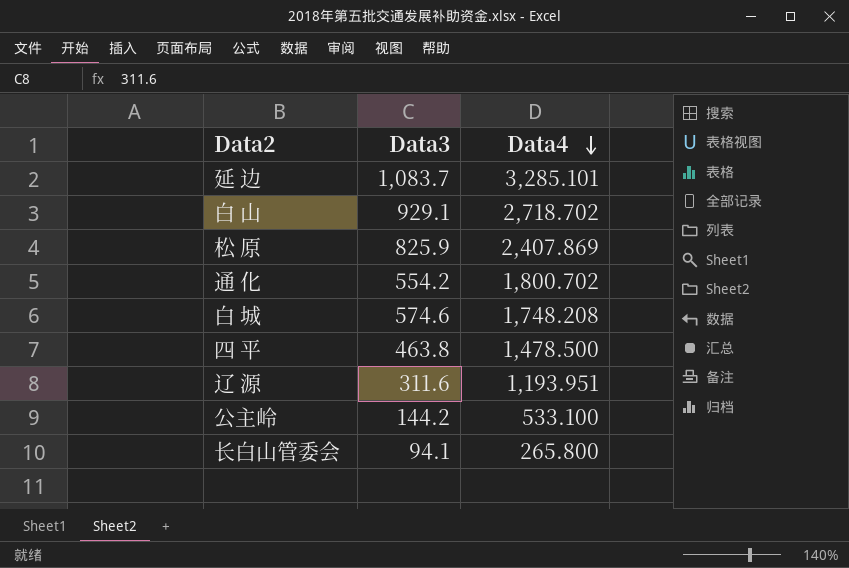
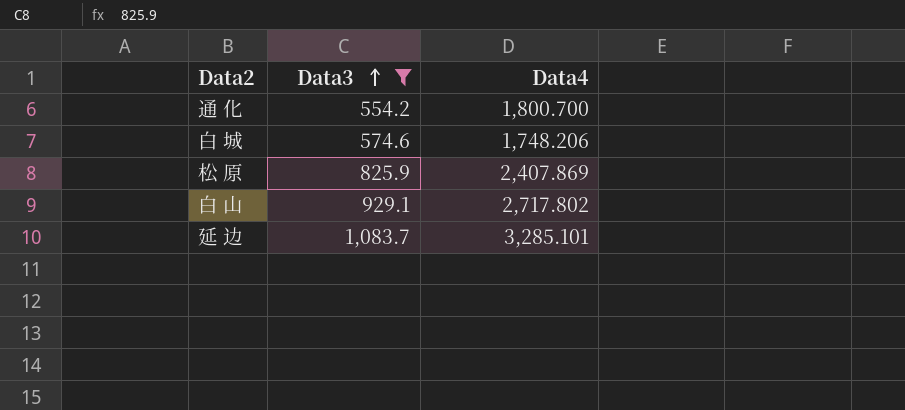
filter: none -> Data3 >= 554.2
row order: Data4 descending -> Data3 ascending
通 化 | Data4: 1,800.702 -> 1,800.700
白 城 | Data4: 1,748.208 -> 1,748.206
白 山 | Data4: 2,718.702 -> 2,717.802

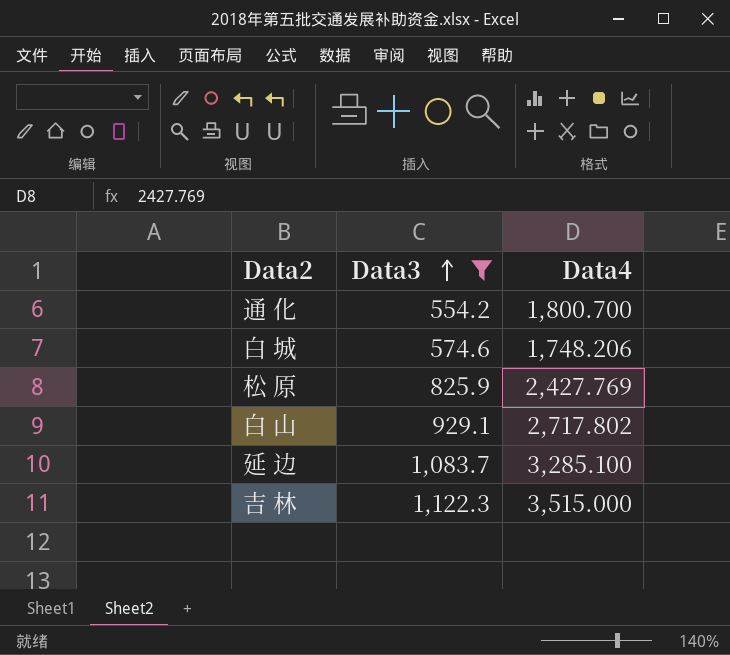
松 原 | Data4: 2,407.869 -> 2,427.769
延 边 | Data4: 3,285.101 -> 3,285.100
row 吉 林: none -> 1,122.3 | 3,515.000

